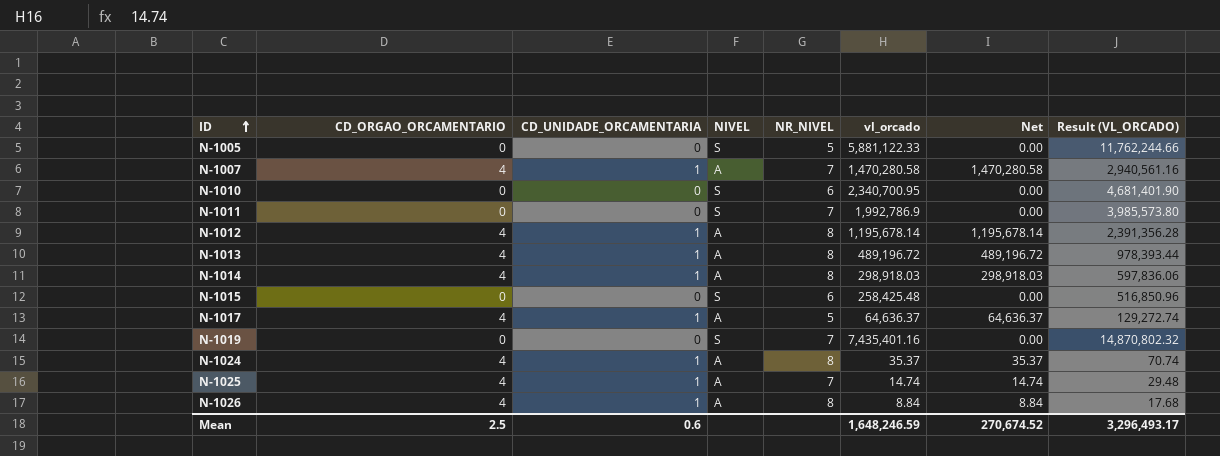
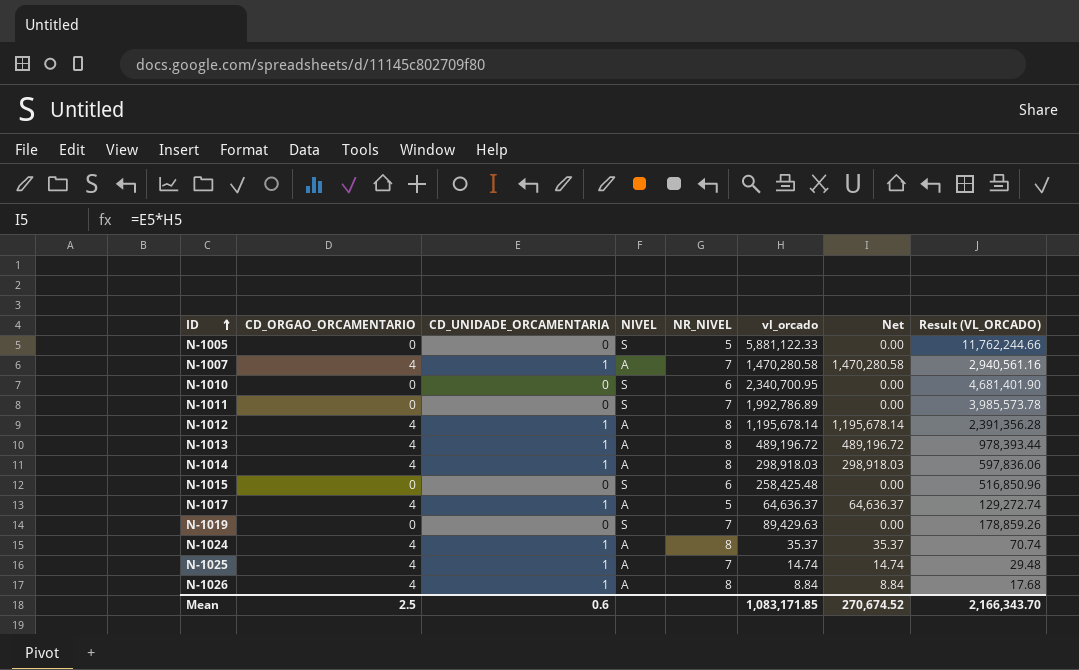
N-1011 | vl_orcado: 1,992,786.9 -> 1,992,786.89
N-1011 | Result (VL_ORCADO): 3,985,573.80 -> 3,985,573.78
N-1019 | vl_orcado: 7,435,401.16 -> 89,429.63
N-1019 | Result (VL_ORCADO): 14,870,802.32 -> 178,859.26
Mean | vl_orcado: 1,648,246.59 -> 1,083,171.85
Mean | Result (VL_ORCADO): 3,296,493.17 -> 2,166,343.70

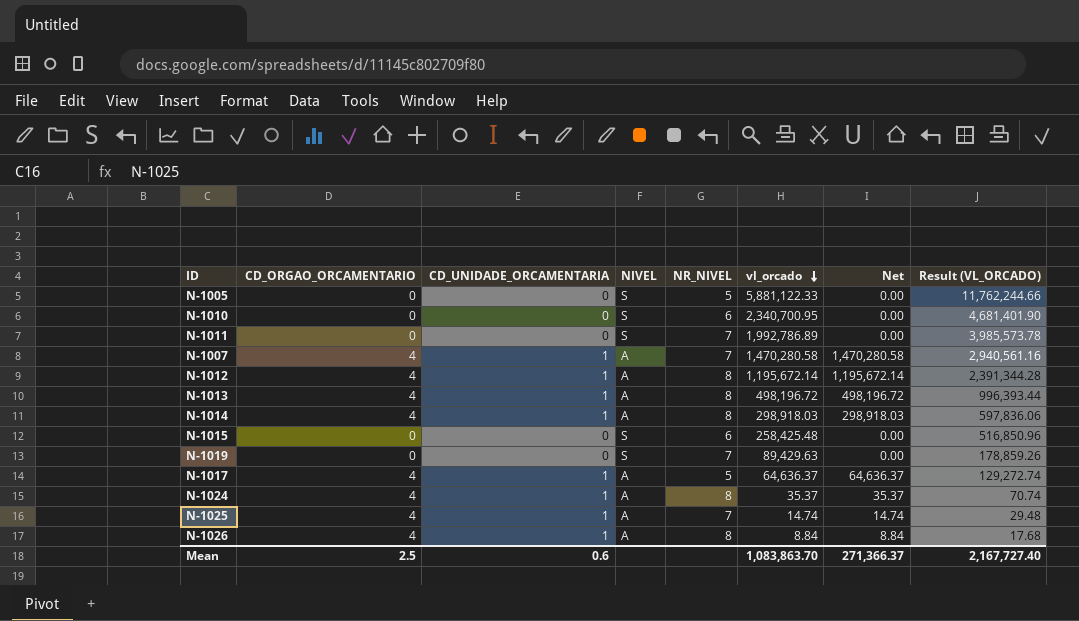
row order: ID ascending -> vl_orcado descending
N-1012 | vl_orcado: 1,195,678.14 -> 1,195,672.14
N-1012 | Net: 1,195,678.14 -> 1,195,672.14
N-1012 | Result (VL_ORCADO): 2,391,356.28 -> 2,391,344.28
N-1013 | vl_orcado: 489,196.72 -> 498,196.72
N-1013 | Net: 489,196.72 -> 498,196.72
N-1013 | Result (VL_ORCADO): 978,393.44 -> 996,393.44
Mean | vl_orcado: 1,083,171.85 -> 1,083,863.70
Mean | Net: 270,674.52 -> 271,366.37
Mean | Result (VL_ORCADO): 2,166,343.70 -> 2,167,727.40

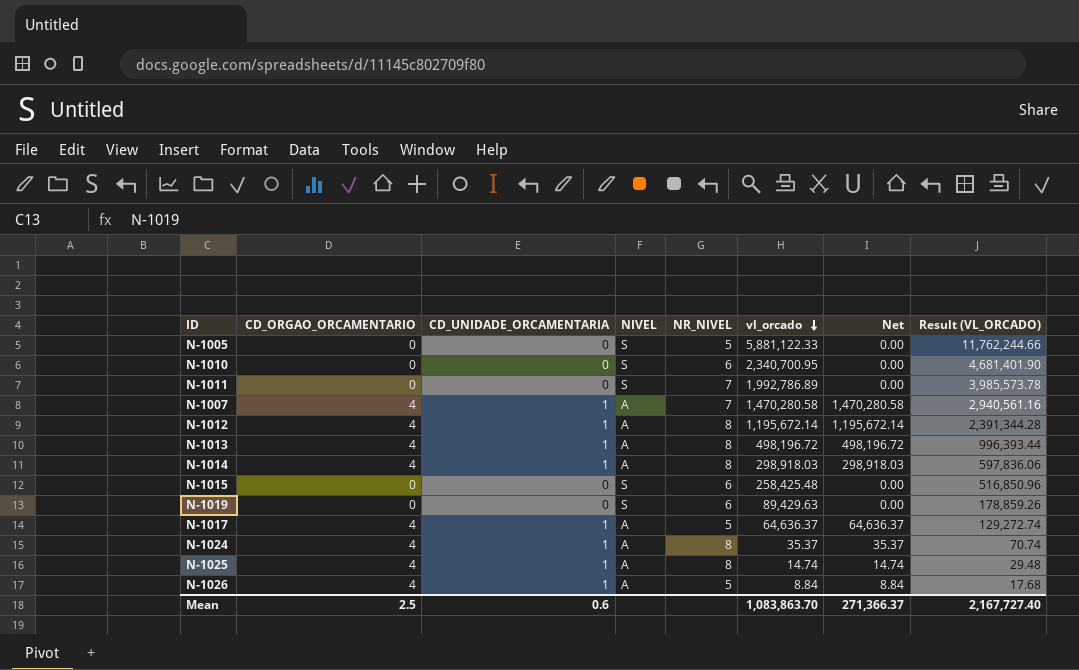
N-1019 | NR_NIVEL: 7 -> 6
N-1025 | NR_NIVEL: 7 -> 8
N-1026 | NR_NIVEL: 8 -> 5

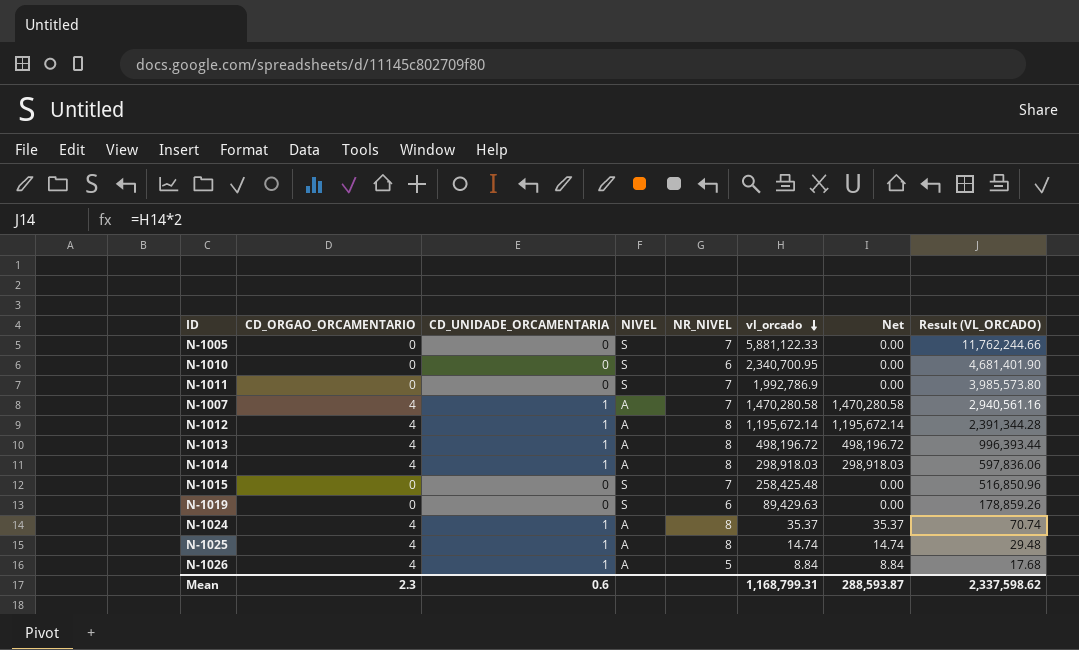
row N-1017: 4 | 1 | A | 5 | 64,636.37 | 64,636.37 | 129,272.74 -> none
N-1005 | NR_NIVEL: 5 -> 7
N-1011 | vl_orcado: 1,992,786.89 -> 1,992,786.9
N-1011 | Result (VL_ORCADO): 3,985,573.78 -> 3,985,573.80
N-1015 | NR_NIVEL: 6 -> 7
Mean | CD_ORGAO_ORCAMENTARIO: 2.5 -> 2.3
Mean | vl_orcado: 1,083,863.70 -> 1,168,799.31
Mean | Net: 271,366.37 -> 288,593.87
Mean | Result (VL_ORCADO): 2,167,727.40 -> 2,337,598.62

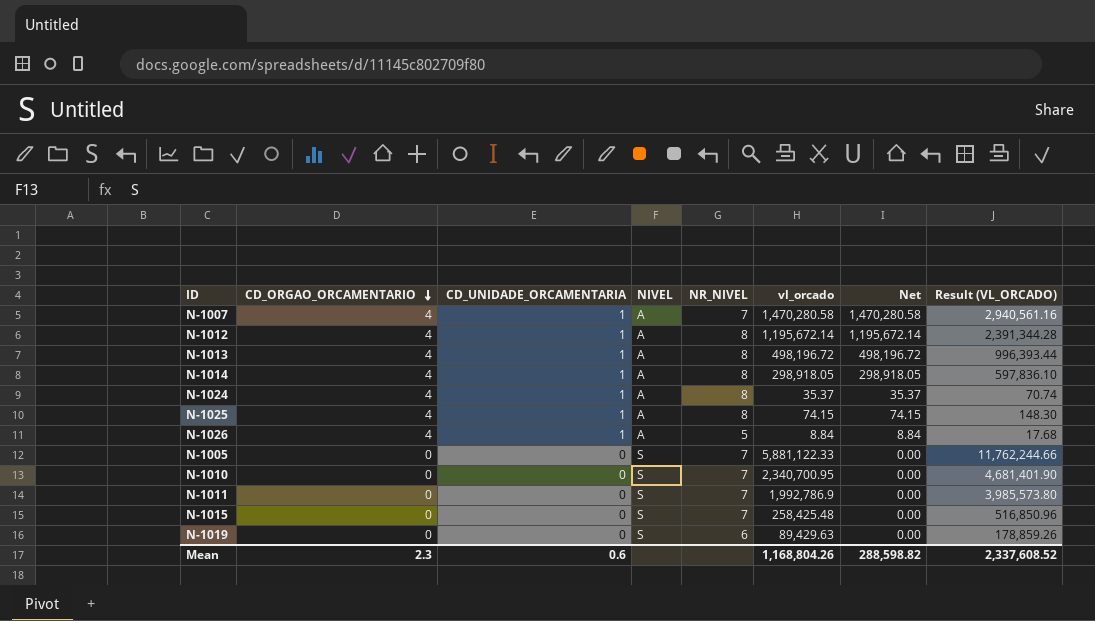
row order: vl_orcado descending -> CD_ORGAO_ORCAMENTARIO descending
N-1014 | vl_orcado: 298,918.03 -> 298,918.05
N-1014 | Net: 298,918.03 -> 298,918.05
N-1014 | Result (VL_ORCADO): 597,836.06 -> 597,836.10
N-1025 | vl_orcado: 14.74 -> 74.15
N-1025 | Net: 14.74 -> 74.15
N-1025 | Result (VL_ORCADO): 29.48 -> 148.30
N-1010 | NR_NIVEL: 6 -> 7
Mean | vl_orcado: 1,168,799.31 -> 1,168,804.26
Mean | Net: 288,593.87 -> 288,598.82
Mean | Result (VL_ORCADO): 2,337,598.62 -> 2,337,608.52

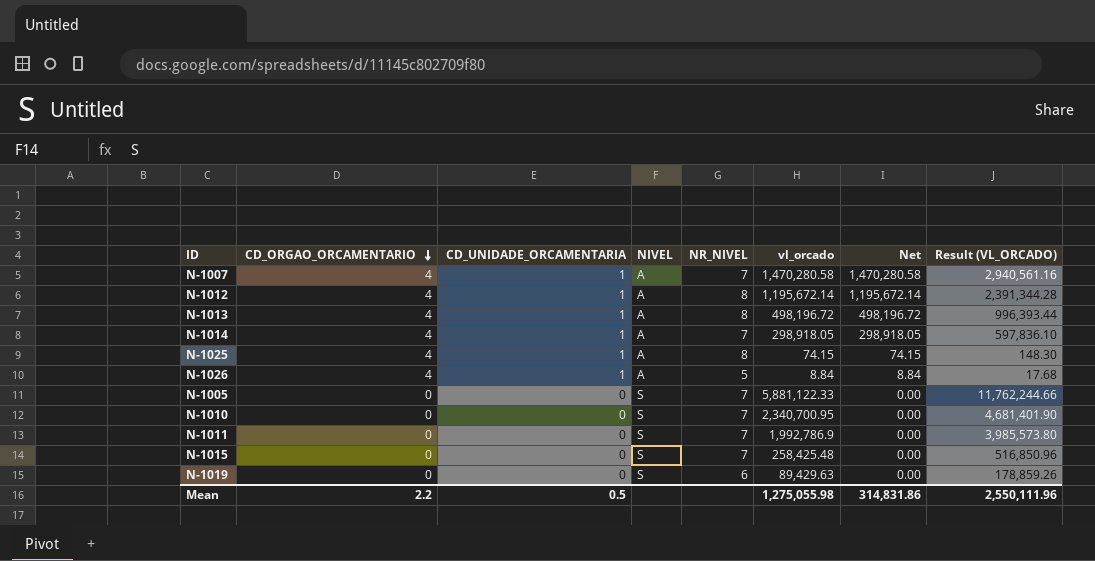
row N-1024: 4 | 1 | A | 8 | 35.37 | 35.37 | 70.74 -> none
N-1014 | NR_NIVEL: 8 -> 7
Mean | CD_ORGAO_ORCAMENTARIO: 2.3 -> 2.2
Mean | CD_UNIDADE_ORCAMENTARIA: 0.6 -> 0.5
Mean | vl_orcado: 1,168,804.26 -> 1,275,055.98
Mean | Net: 288,598.82 -> 314,831.86
Mean | Result (VL_ORCADO): 2,337,608.52 -> 2,550,111.96

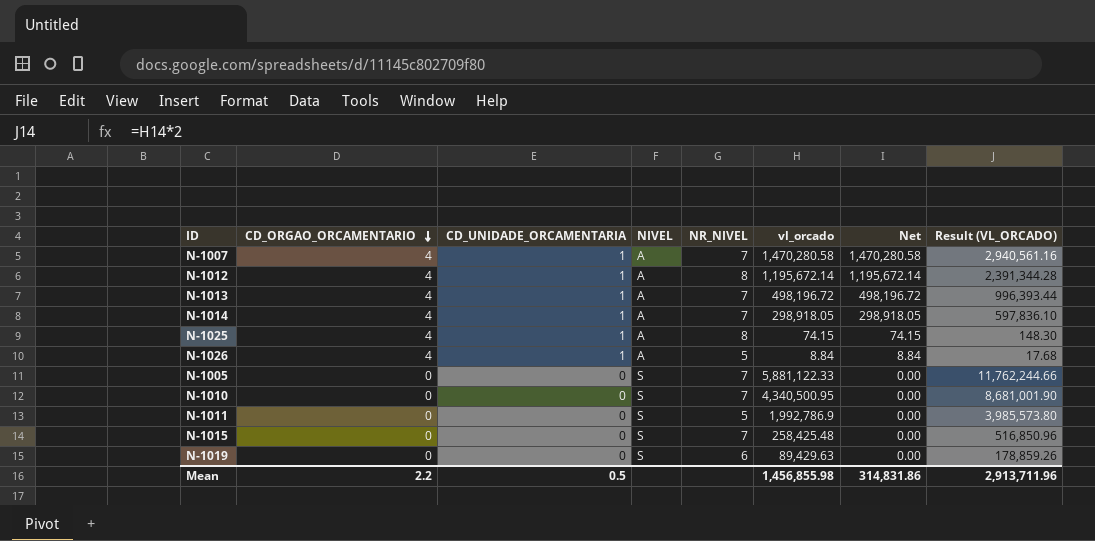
N-1013 | NR_NIVEL: 8 -> 7
N-1010 | vl_orcado: 2,340,700.95 -> 4,340,500.95
N-1010 | Result (VL_ORCADO): 4,681,401.90 -> 8,681,001.90
N-1011 | NR_NIVEL: 7 -> 5
Mean | vl_orcado: 1,275,055.98 -> 1,456,855.98
Mean | Result (VL_ORCADO): 2,550,111.96 -> 2,913,711.96

